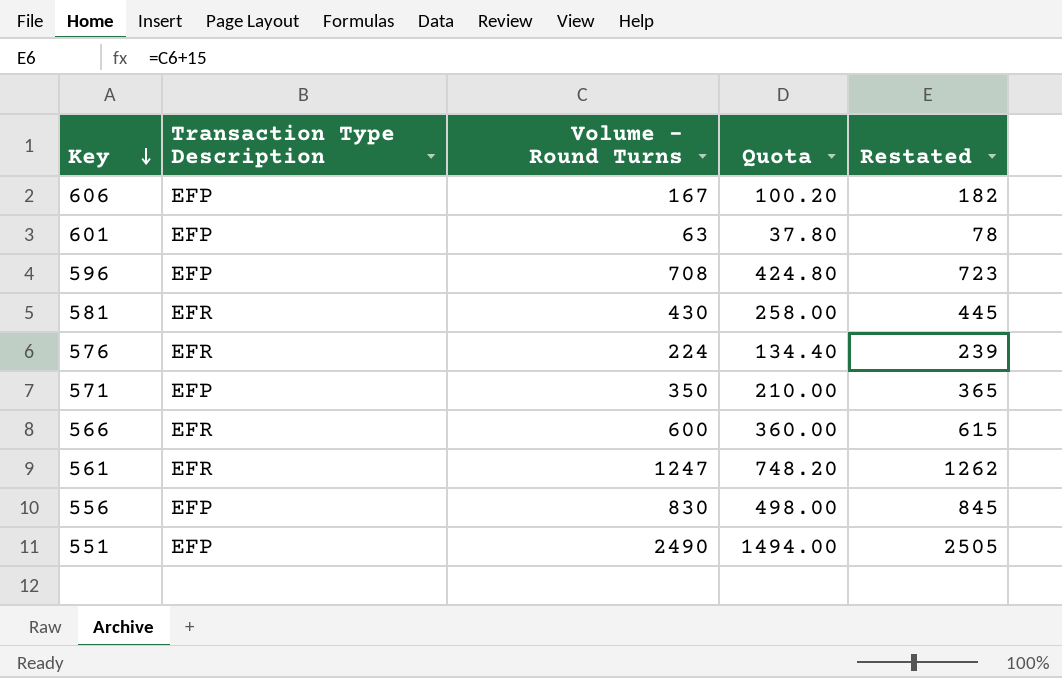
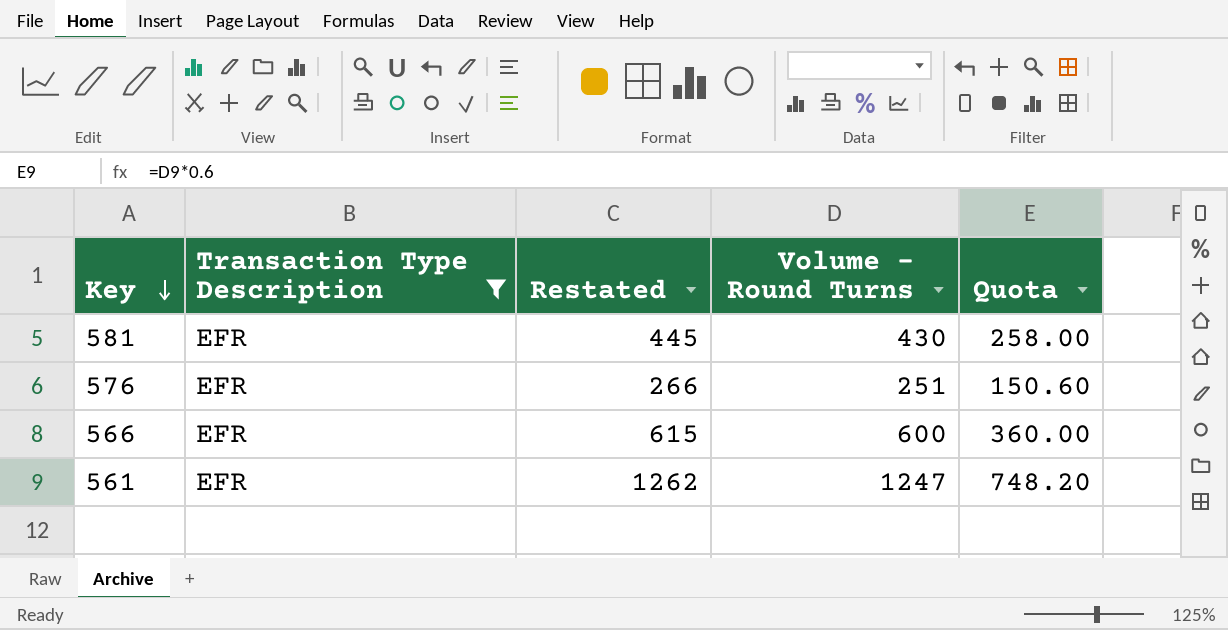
filter: none -> Transaction Type Description = EFR
column Restated | position: 5 -> 3
576 | Restated: 239 -> 266
576 | Volume - Round Turns: 224 -> 251
576 | Quota: 134.40 -> 150.60

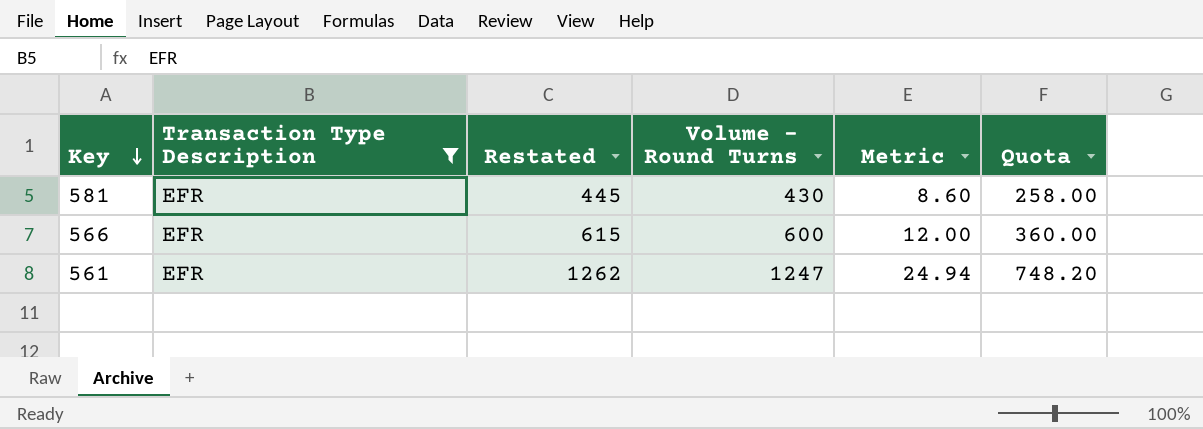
column Metric | formula: none -> [Volume - Round Turns] * 0.02
row 576: EFR | 266 | 251 | 150.60 -> none

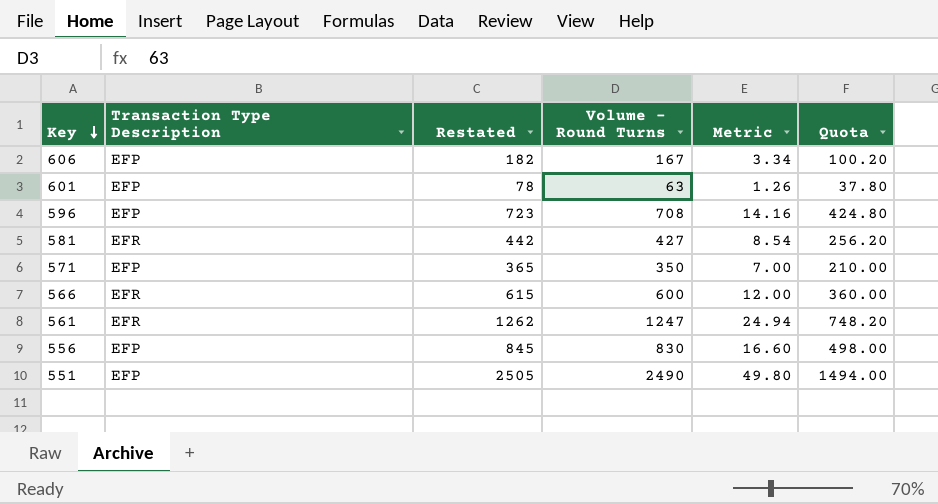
filter: Transaction Type Description = EFR -> none
581 | Restated: 445 -> 442
581 | Volume - Round Turns: 430 -> 427
581 | Metric: 8.60 -> 8.54
581 | Quota: 258.00 -> 256.20

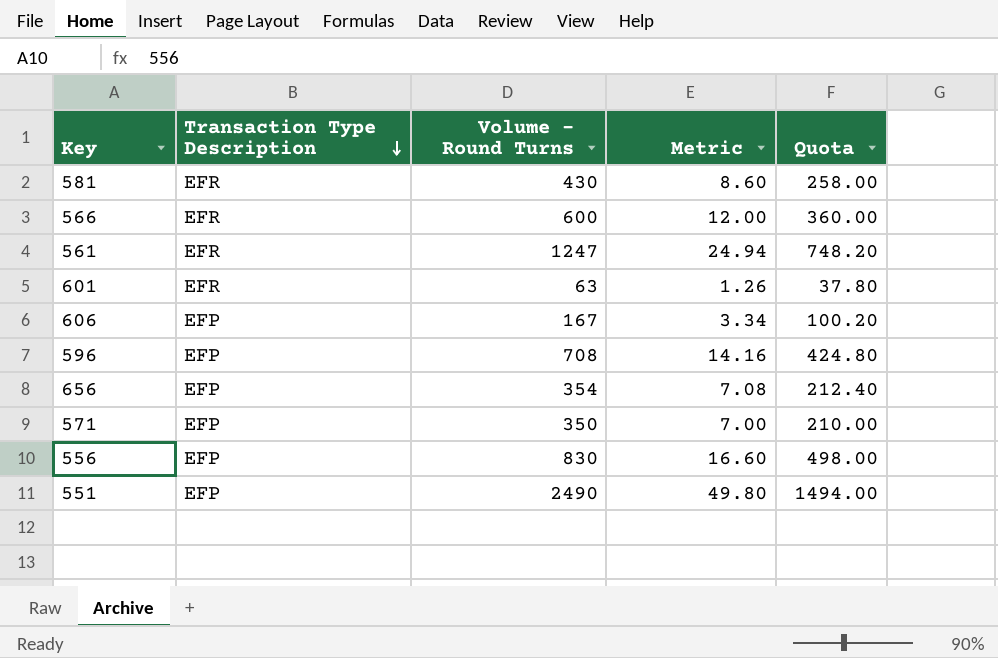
row order: Key descending -> Transaction Type Description descending
column Restated | formula: [Volume - Round Turns] + 15 -> none
581 | Volume - Round Turns: 427 -> 430
581 | Metric: 8.54 -> 8.60
581 | Quota: 256.20 -> 258.00
601 | Transaction Type Description: EFP -> EFR
row 656: none -> EFP | 354 | 7.08 | 212.40

